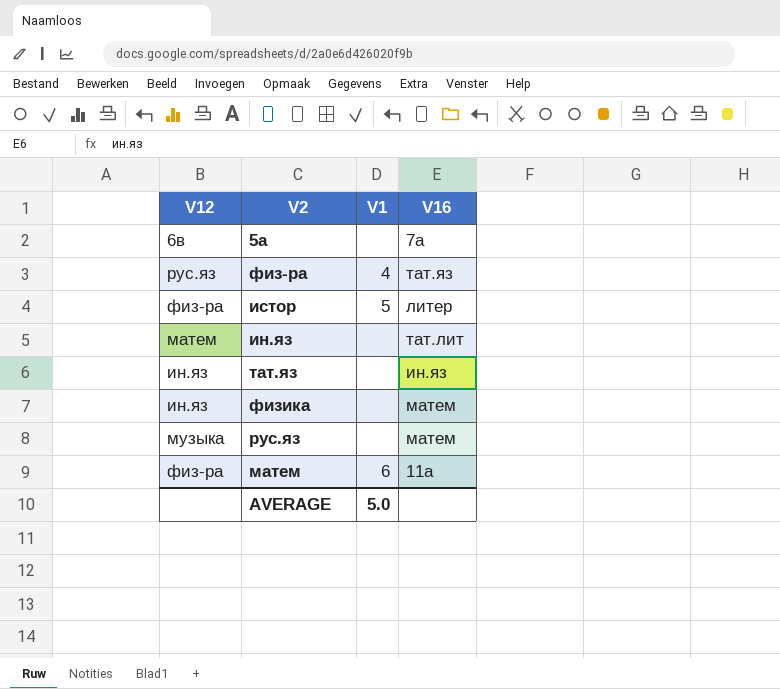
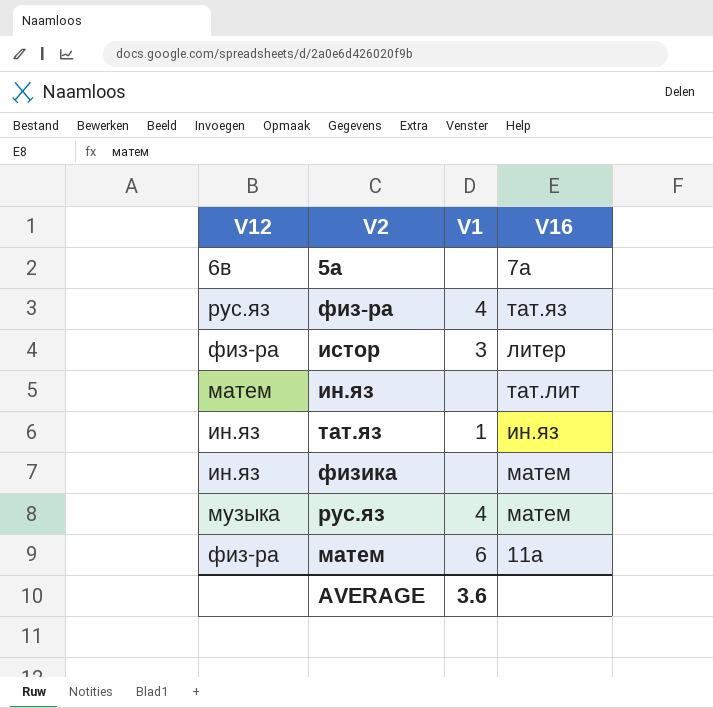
истор | V1: 5 -> 3
тат.яз | V1: none -> 1
рус.яз | V1: none -> 4
AVERAGE | V1: 5.0 -> 3.6

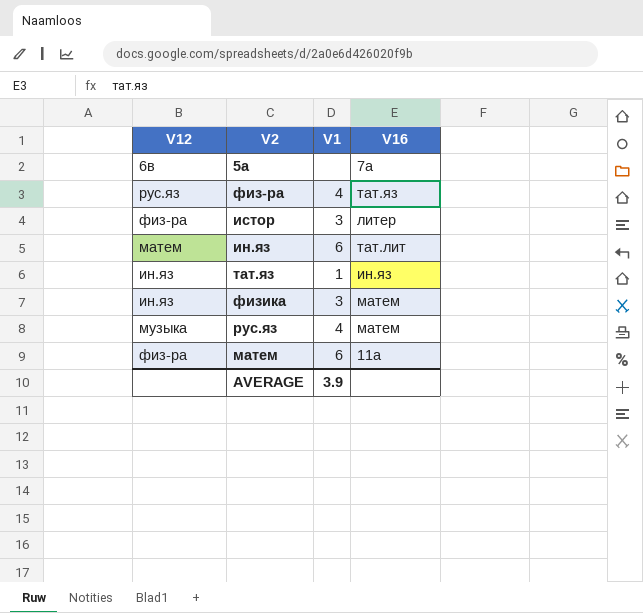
ин.яз | V1: none -> 6
физика | V1: none -> 3
AVERAGE | V1: 3.6 -> 3.9

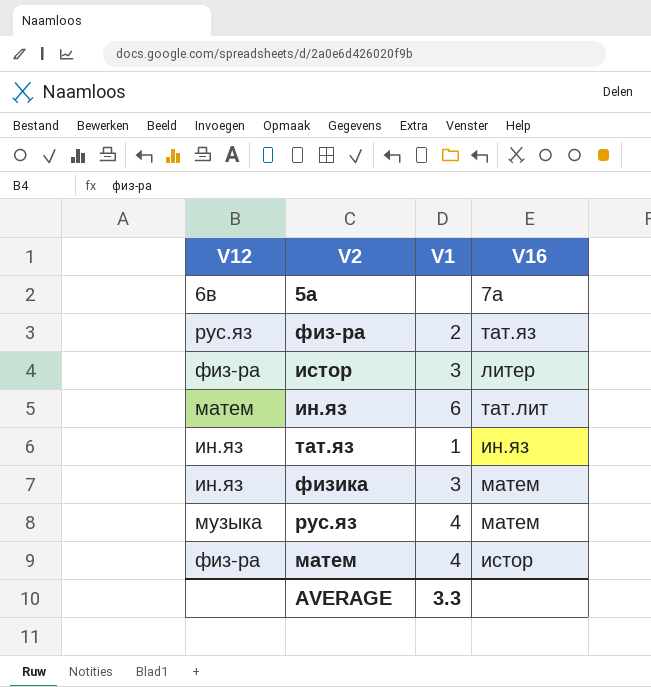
физ-ра | V1: 4 -> 2
матем | V1: 6 -> 4
матем | V16: 11а -> истор
AVERAGE | V1: 3.9 -> 3.3

